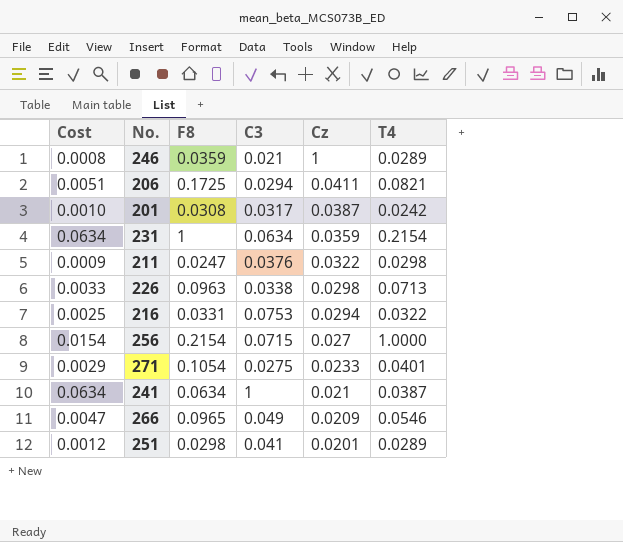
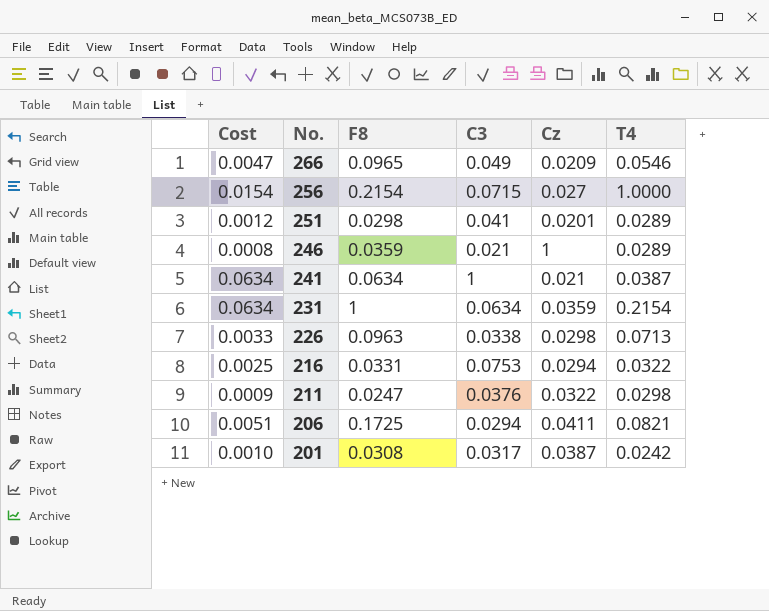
row order: Cz descending -> No. descending
row 271: 0.0029 | 0.1054 | 0.0275 | 0.0233 | 0.0401 -> none

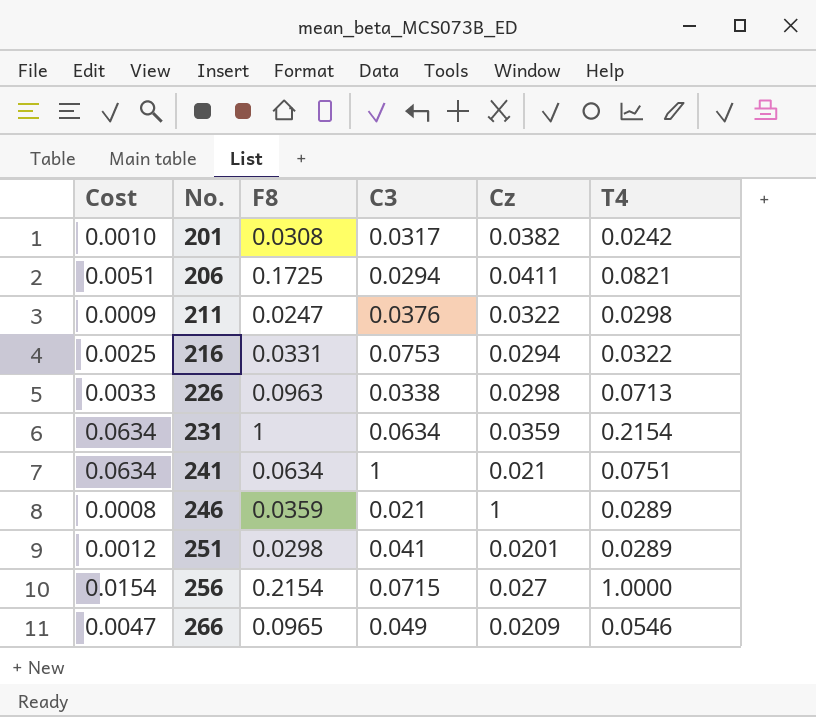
row order: No. descending -> No. ascending
201 | Cz: 0.0387 -> 0.0382
241 | T4: 0.0387 -> 0.0751

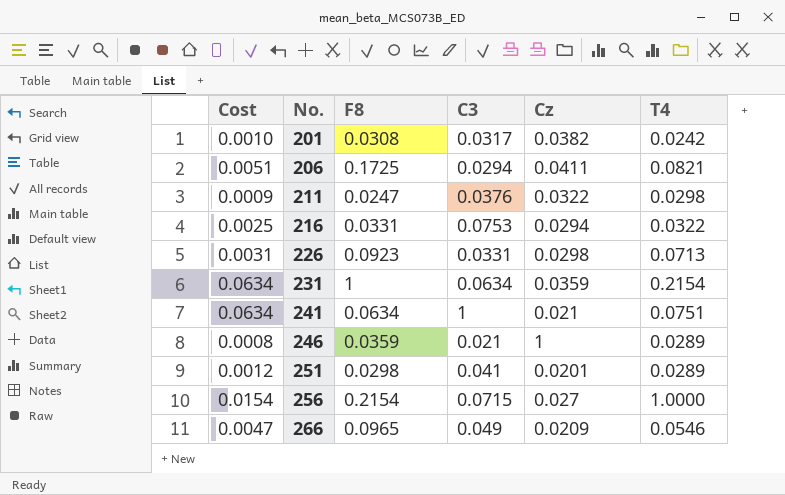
226 | Cost: 0.0033 -> 0.0031
226 | F8: 0.0963 -> 0.0923
226 | C3: 0.0338 -> 0.0331

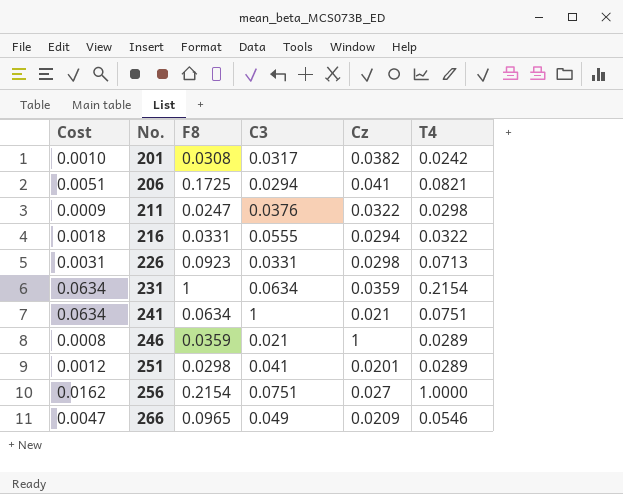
206 | Cz: 0.0411 -> 0.041
216 | Cost: 0.0025 -> 0.0018
216 | C3: 0.0753 -> 0.0555
256 | Cost: 0.0154 -> 0.0162
256 | C3: 0.0715 -> 0.0751

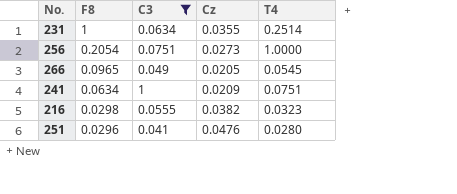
filter: none -> C3 >= 0.041
row order: No. ascending -> F8 descending
column Cost | formula: [F8] * [C3] -> none
231 | Cz: 0.0359 -> 0.0355
231 | T4: 0.2154 -> 0.2514
256 | F8: 0.2154 -> 0.2054
256 | Cz: 0.027 -> 0.0273
266 | Cz: 0.0209 -> 0.0205
266 | T4: 0.0546 -> 0.0545
241 | Cz: 0.021 -> 0.0209
216 | F8: 0.0331 -> 0.0298
216 | Cz: 0.0294 -> 0.0382
216 | T4: 0.0322 -> 0.0323
251 | F8: 0.0298 -> 0.0296
251 | Cz: 0.0201 -> 0.0476
251 | T4: 0.0289 -> 0.0280

